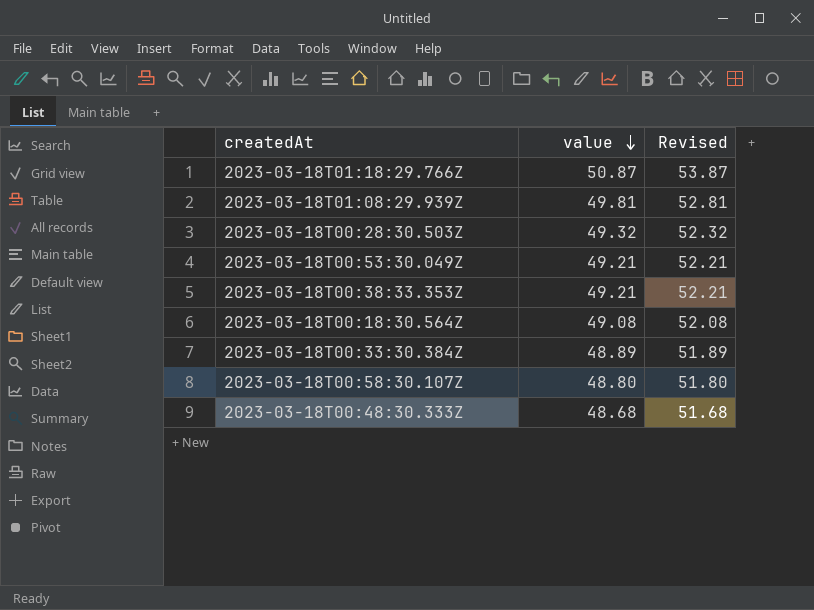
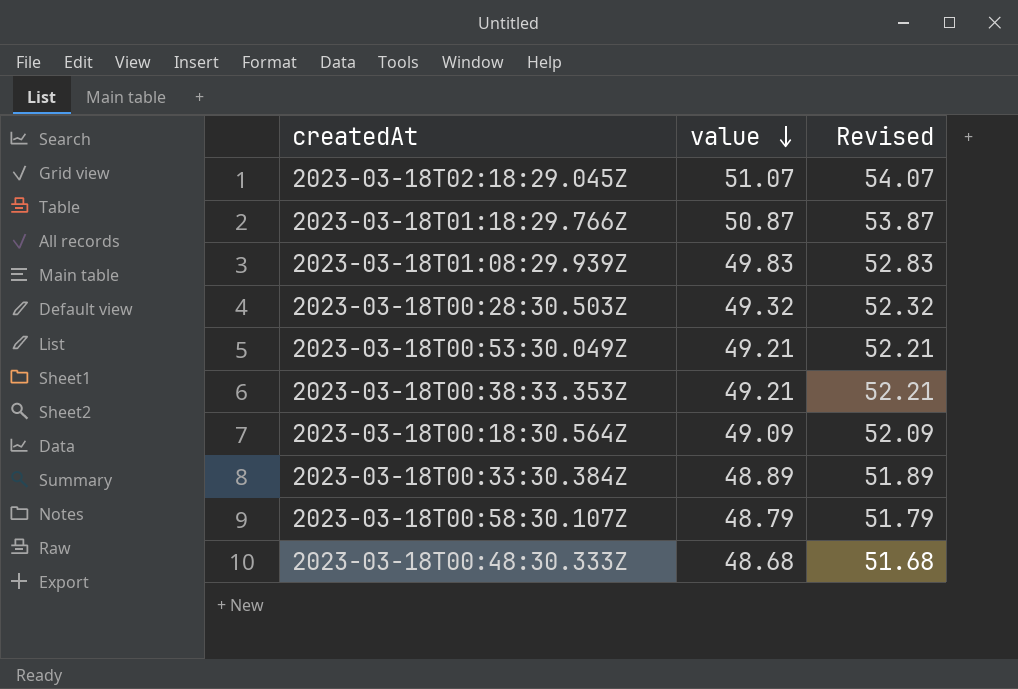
row 2023-03-18T02:18:29.045Z: none -> 51.07 | 54.07
2023-03-18T01:08:29.939Z | value: 49.81 -> 49.83
2023-03-18T01:08:29.939Z | Revised: 52.81 -> 52.83
2023-03-18T00:18:30.564Z | value: 49.08 -> 49.09
2023-03-18T00:18:30.564Z | Revised: 52.08 -> 52.09
2023-03-18T00:58:30.107Z | value: 48.80 -> 48.79
2023-03-18T00:58:30.107Z | Revised: 51.80 -> 51.79

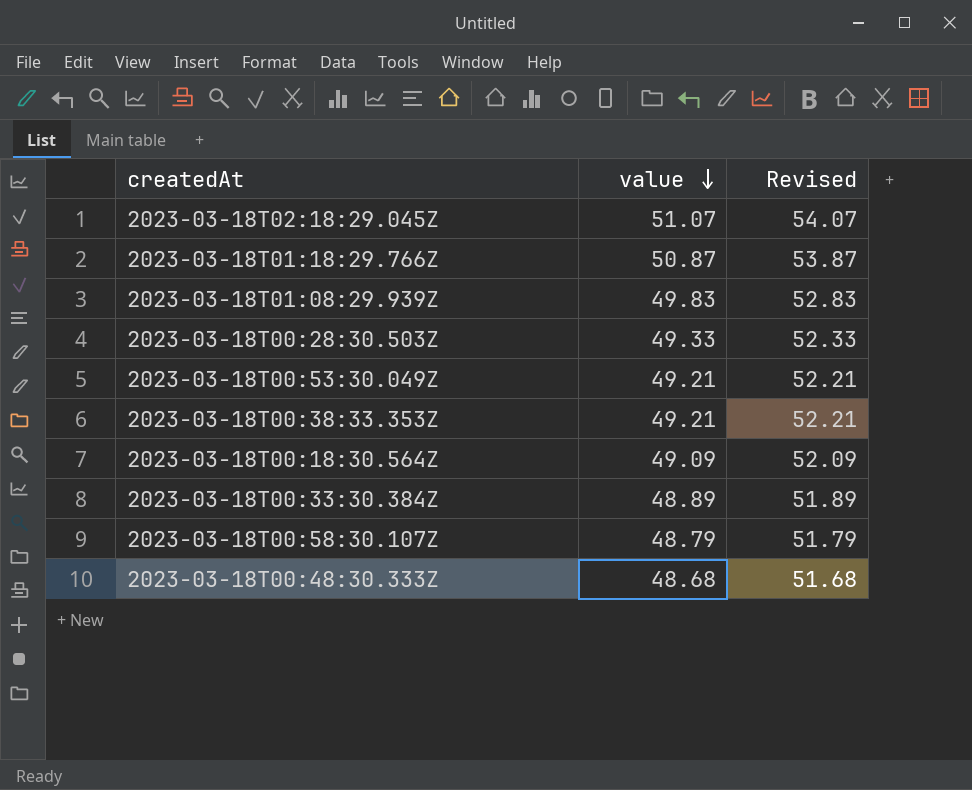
2023-03-18T00:28:30.503Z | value: 49.32 -> 49.33
2023-03-18T00:28:30.503Z | Revised: 52.32 -> 52.33

